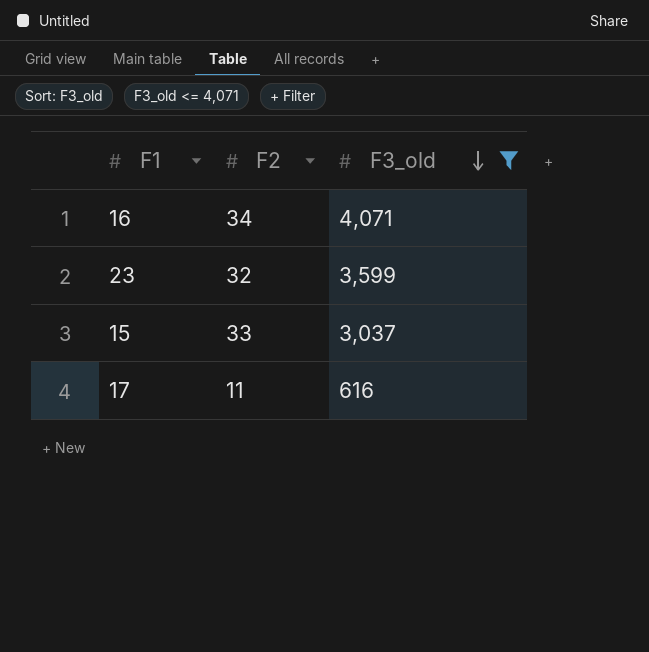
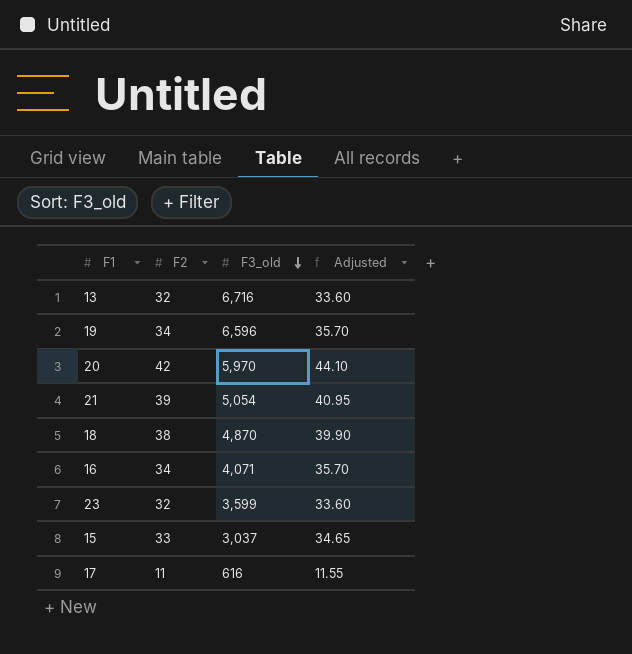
filter: F3_old <= 4,071 -> none
column Adjusted | formula: none -> [F2] * 1.05

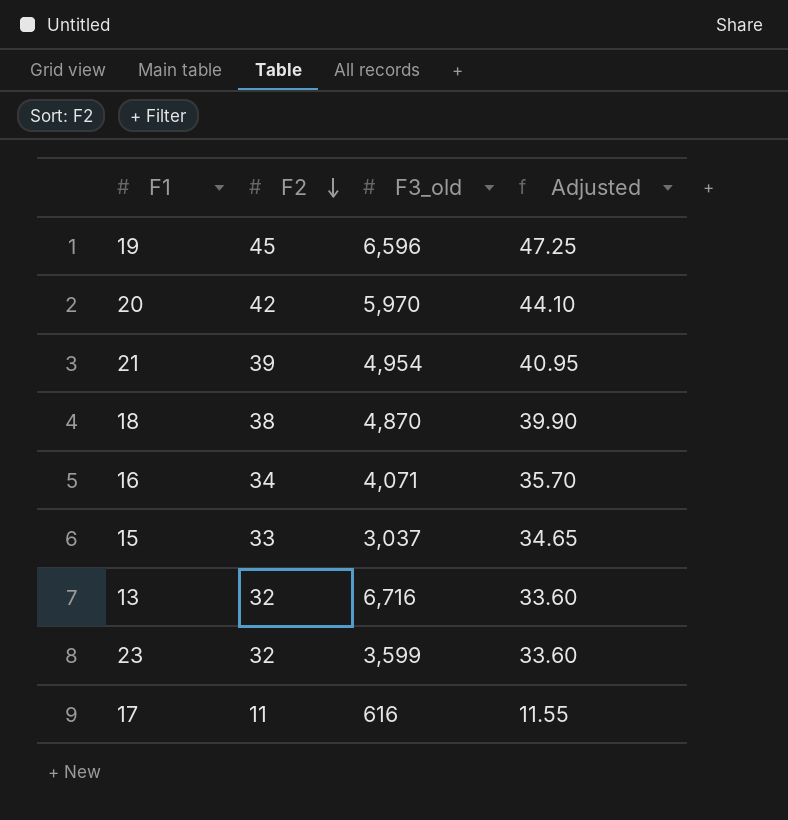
row order: F3_old descending -> F2 descending
19 | F2: 34 -> 45
19 | Adjusted: 35.70 -> 47.25
21 | F3_old: 5,054 -> 4,954

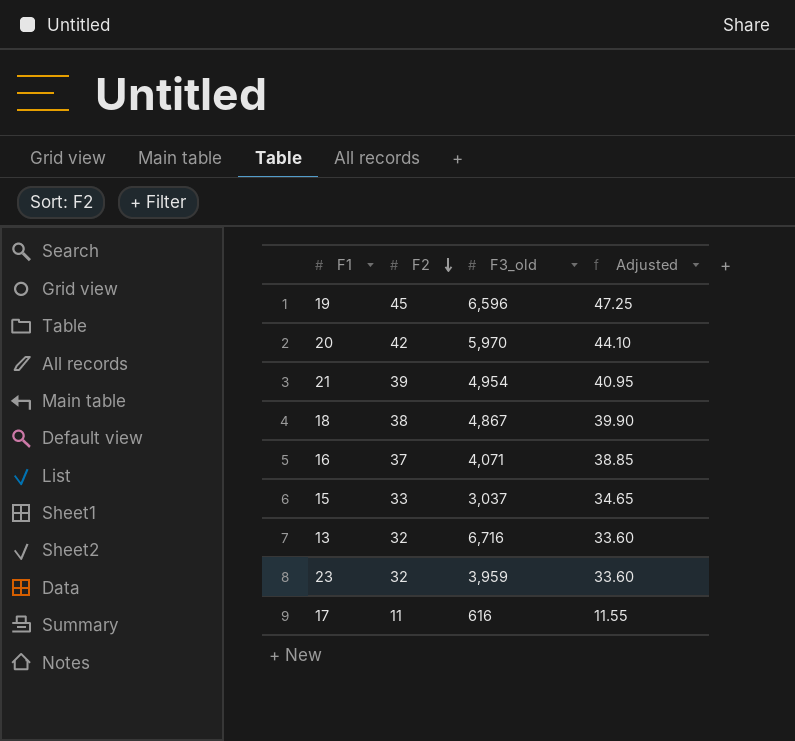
18 | F3_old: 4,870 -> 4,867
16 | F2: 34 -> 37
16 | Adjusted: 35.70 -> 38.85
23 | F3_old: 3,599 -> 3,959

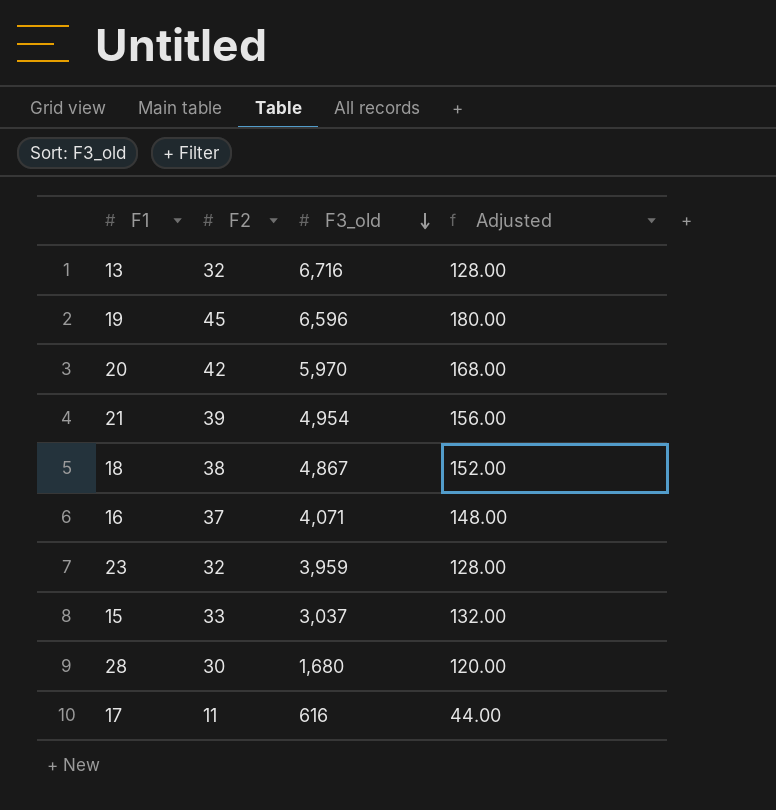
row order: F2 descending -> F3_old descending
column Adjusted | formula: [F2] * 1.05 -> [F2] * 4
row 28: none -> 30 | 1,680 | 120.00

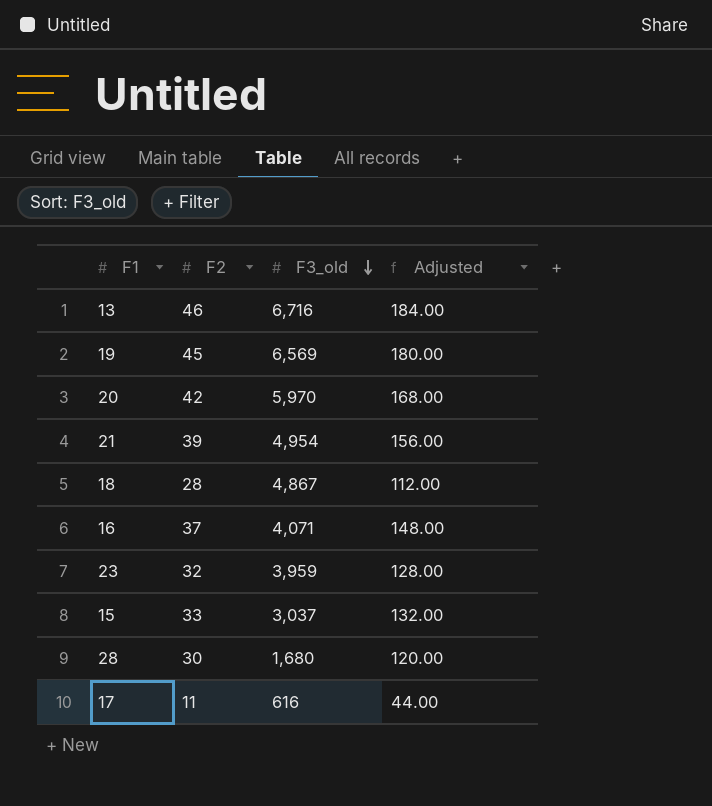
13 | F2: 32 -> 46
13 | Adjusted: 128.00 -> 184.00
19 | F3_old: 6,596 -> 6,569
18 | F2: 38 -> 28
18 | Adjusted: 152.00 -> 112.00

